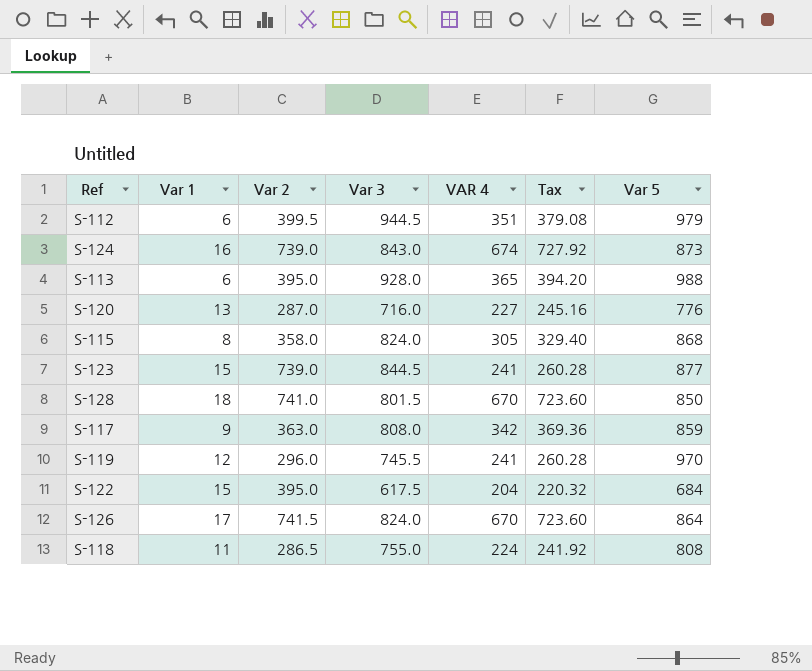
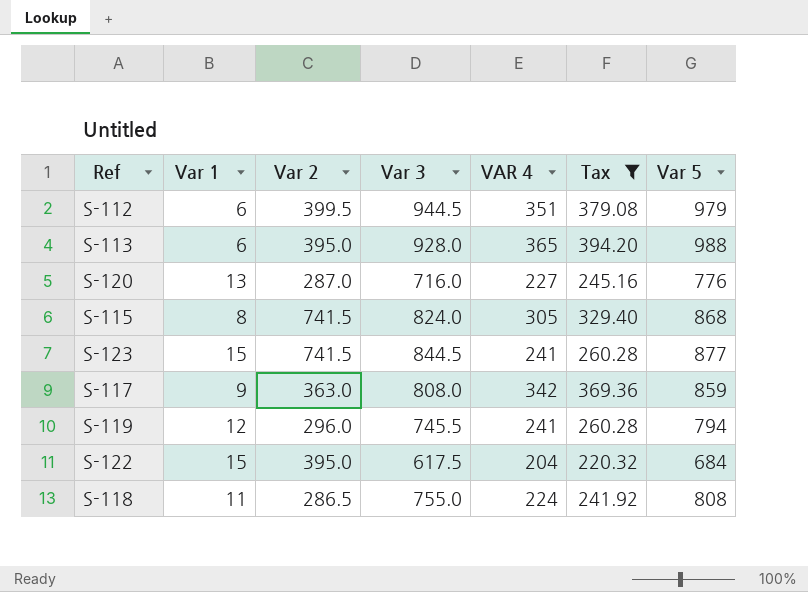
filter: none -> Tax <= 394.20
S-115 | Var 2: 358.0 -> 741.5
S-123 | Var 2: 739.0 -> 741.5
S-119 | Var 5: 970 -> 794

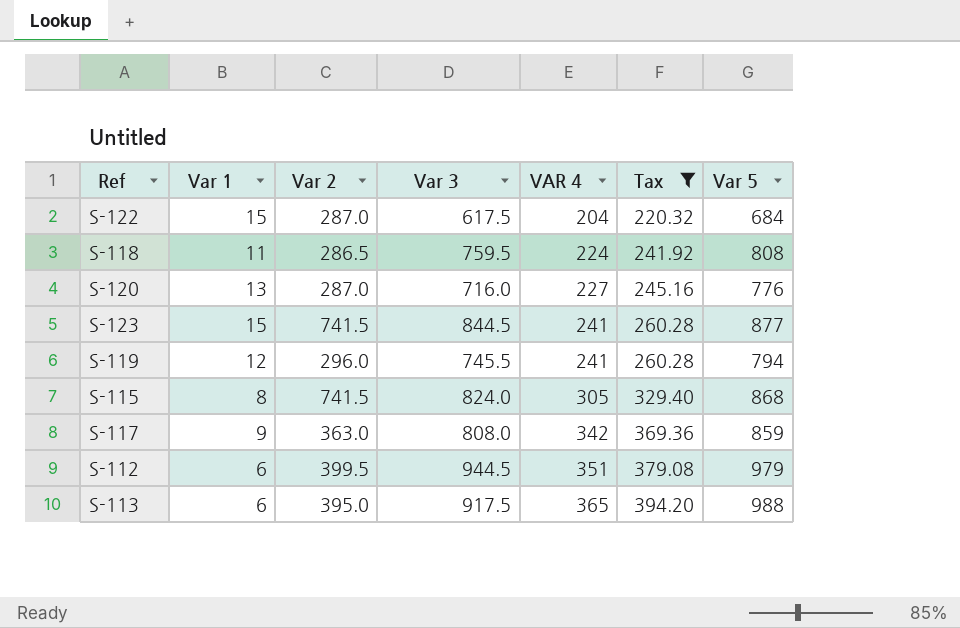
row order: none -> VAR 4 ascending
S-122 | Var 2: 395.0 -> 287.0
S-118 | Var 3: 755.0 -> 759.5
S-113 | Var 3: 928.0 -> 917.5

